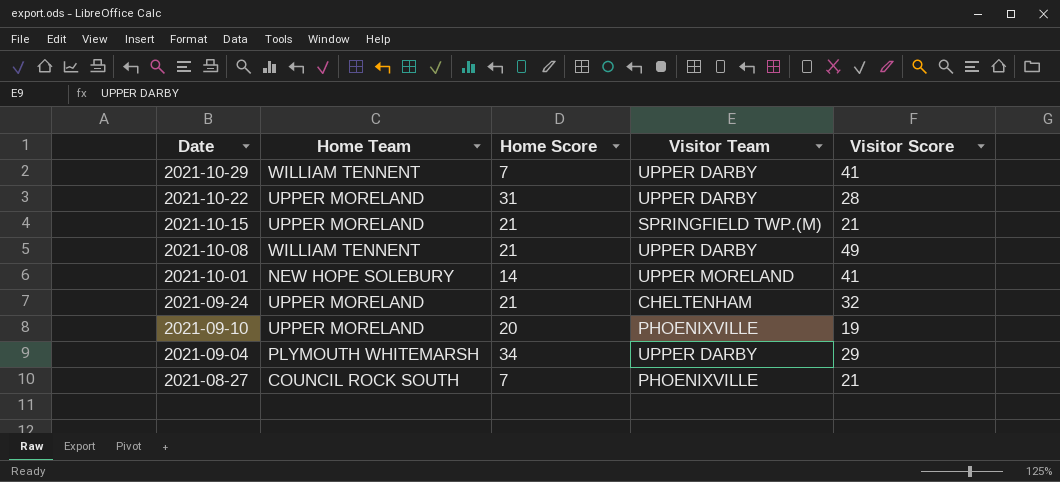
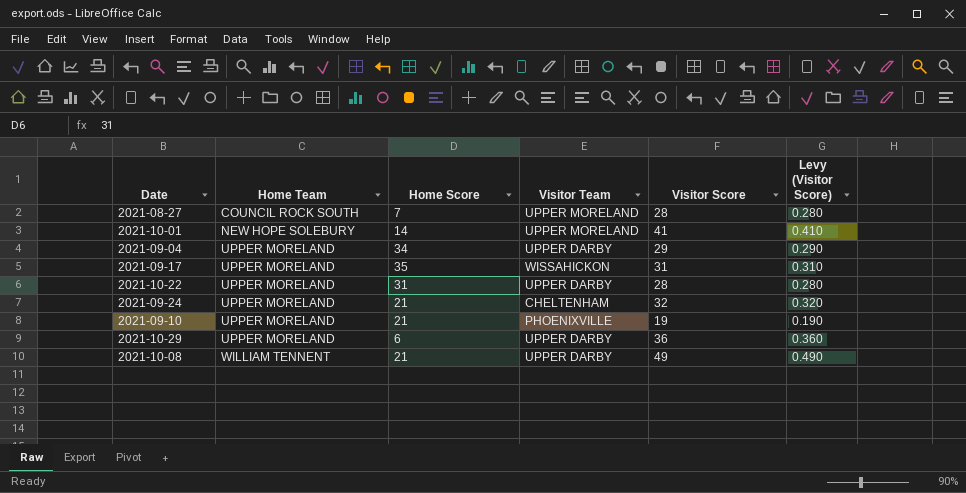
row order: Date descending -> Home Team ascending
column Levy (Visitor Score) | formula: none -> [Visitor Score] * 0.01
row 2021-10-15: UPPER MORELAND | 21 | SPRINGFIELD TWP.(M) | 21 -> none
2021-08-27 | Visitor Team: PHOENIXVILLE -> UPPER MORELAND
2021-08-27 | Visitor Score: 21 -> 28
2021-09-04 | Home Team: PLYMOUTH WHITEMARSH -> UPPER MORELAND
row 2021-09-17: none -> UPPER MORELAND | 35 | WISSAHICKON | 31 | 0.310
2021-09-10 | Home Score: 20 -> 21
2021-10-29 | Home Team: WILLIAM TENNENT -> UPPER MORELAND
2021-10-29 | Home Score: 7 -> 6
2021-10-29 | Visitor Score: 41 -> 36

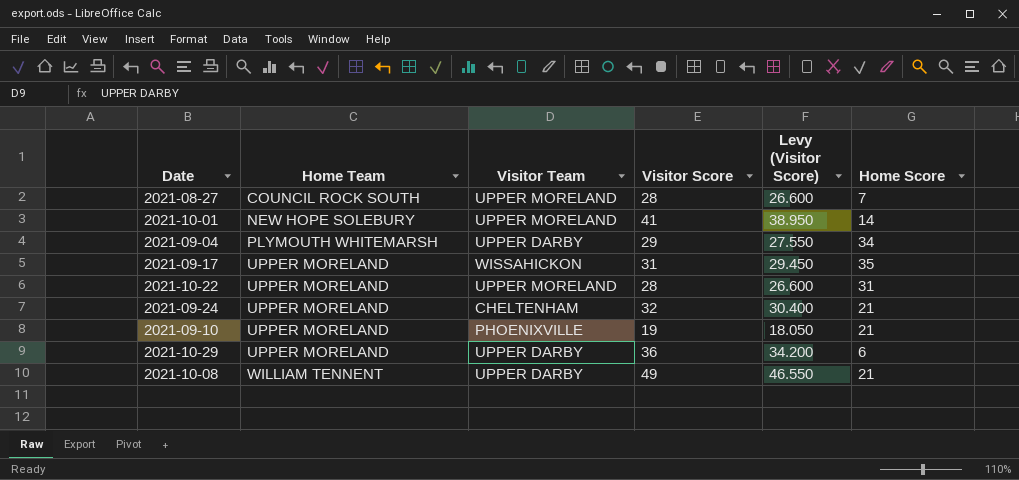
column Levy (Visitor Score) | formula: [Visitor Score] * 0.01 -> [Visitor Score] * 0.95
column Home Score | position: 3 -> 6
2021-09-04 | Home Team: UPPER MORELAND -> PLYMOUTH WHITEMARSH
2021-10-22 | Visitor Team: UPPER DARBY -> UPPER MORELAND

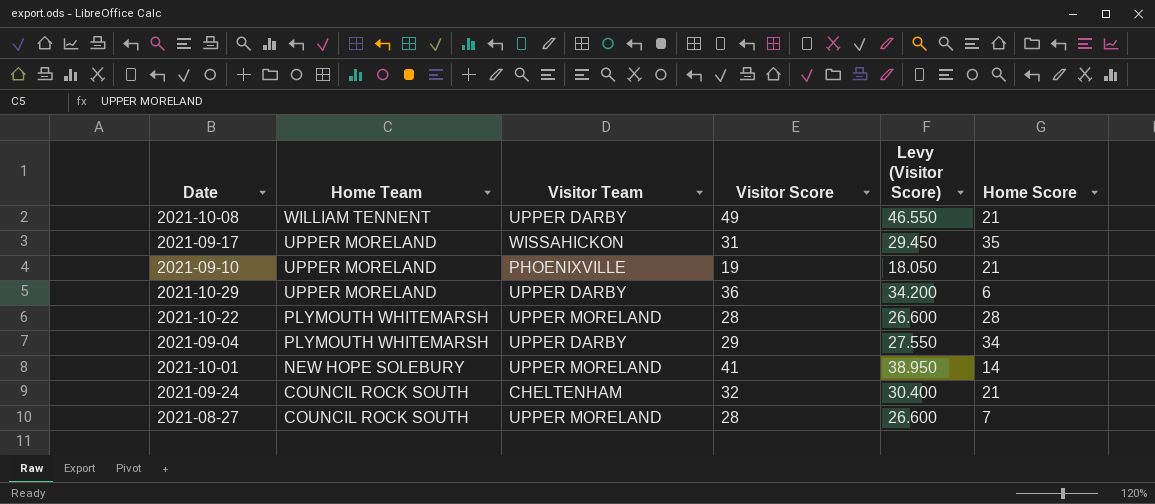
row order: Home Team ascending -> Home Team descending
2021-10-22 | Home Team: UPPER MORELAND -> PLYMOUTH WHITEMARSH
2021-10-22 | Home Score: 31 -> 28
2021-09-24 | Home Team: UPPER MORELAND -> COUNCIL ROCK SOUTH

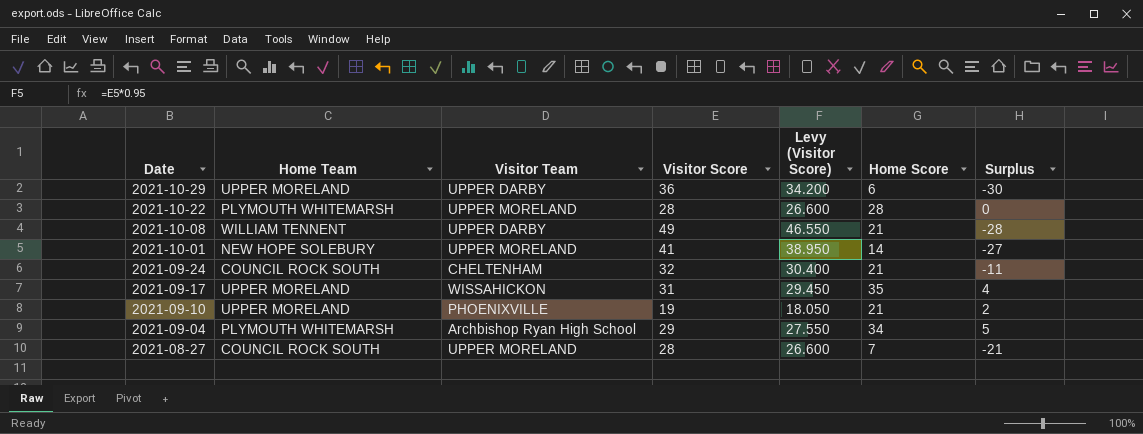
row order: Home Team descending -> Date descending
column Surplus | formula: none -> [Home Score] - [Visitor Score]
2021-09-04 | Visitor Team: UPPER DARBY -> Archbishop Ryan High School

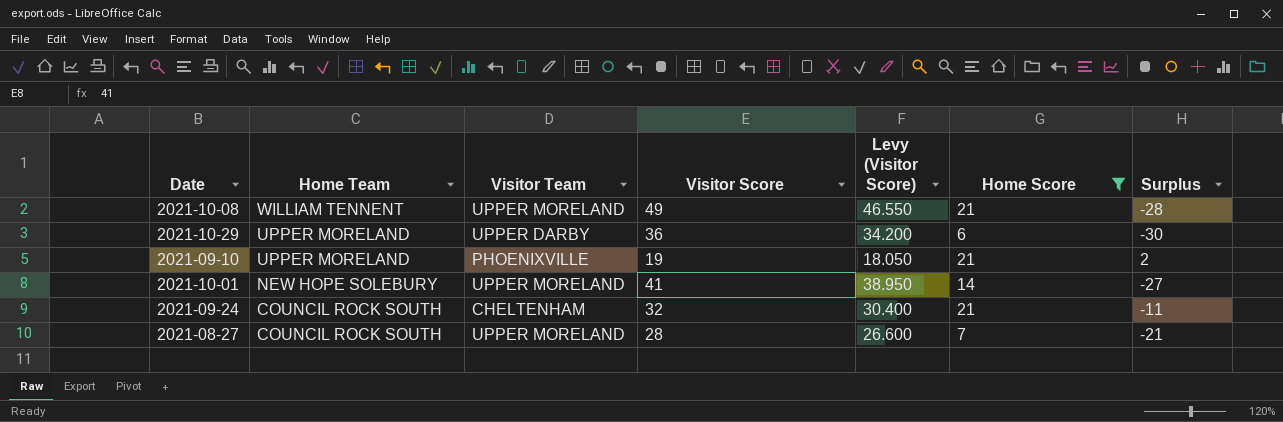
filter: none -> Home Score <= 21
row order: Date descending -> Home Team descending
2021-10-08 | Visitor Team: UPPER DARBY -> UPPER MORELAND

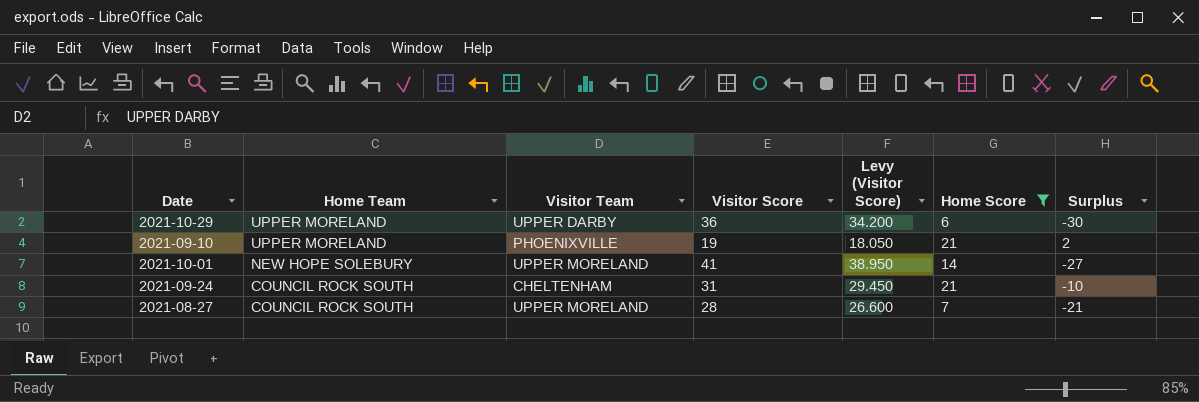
row 2021-10-08: WILLIAM TENNENT | UPPER MORELAND | 49 | 46.550 | 21 | -28 -> none
2021-09-24 | Visitor Score: 32 -> 31
2021-09-24 | Levy (Visitor Score): 30.400 -> 29.450
2021-09-24 | Surplus: -11 -> -10

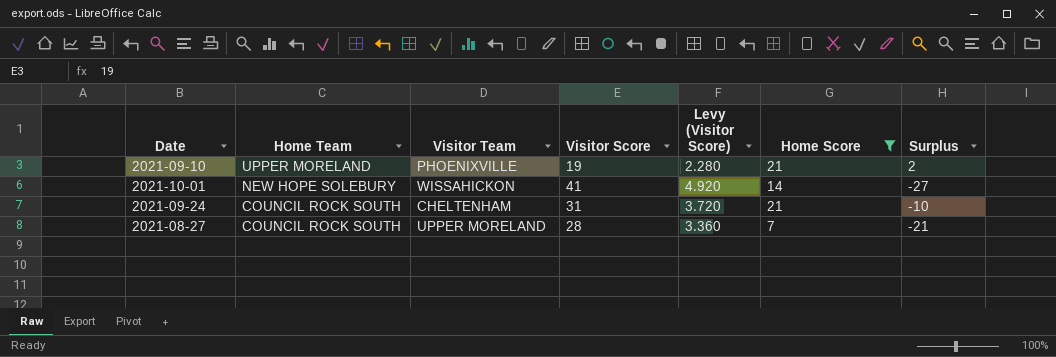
column Levy (Visitor Score) | formula: [Visitor Score] * 0.95 -> [Visitor Score] * 0.12
row 2021-10-29: UPPER MORELAND | UPPER DARBY | 36 | 34.200 | 6 | -30 -> none
2021-10-01 | Visitor Team: UPPER MORELAND -> WISSAHICKON

